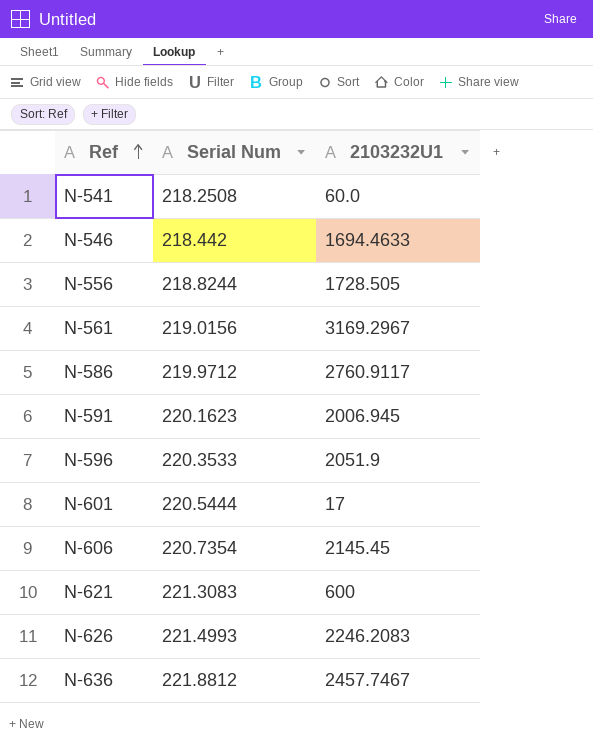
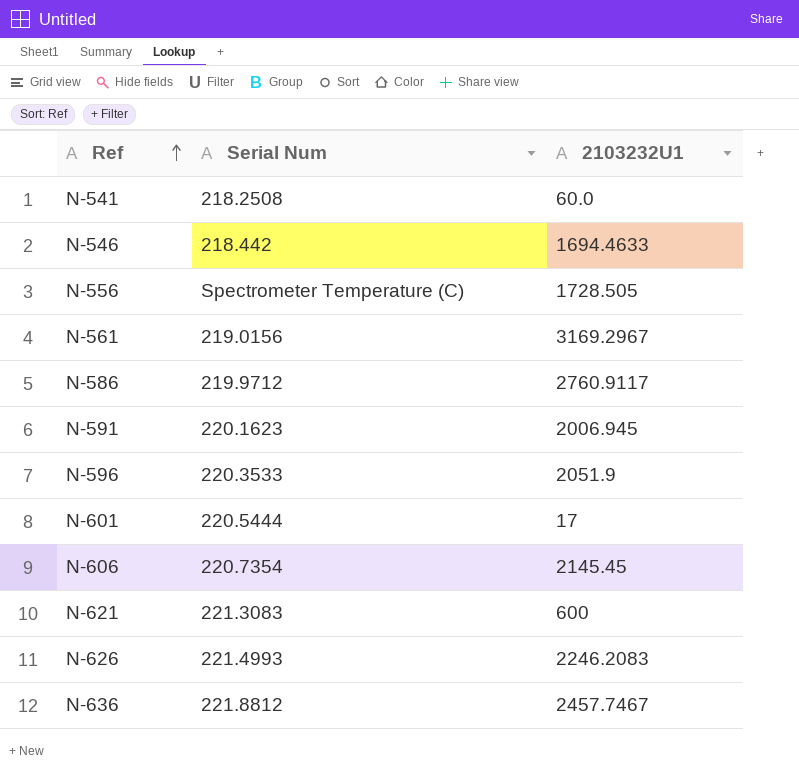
N-556 | Serial Num: 218.8244 -> Spectrometer Temperature (C)

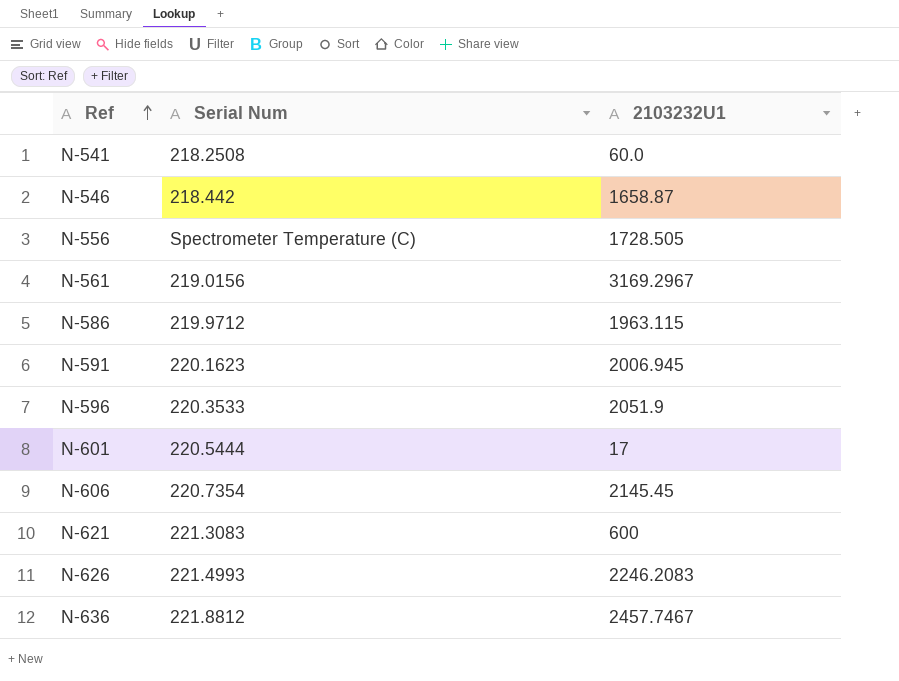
N-546 | 2103232U1: 1694.4633 -> 1658.87
N-586 | 2103232U1: 2760.9117 -> 1963.115

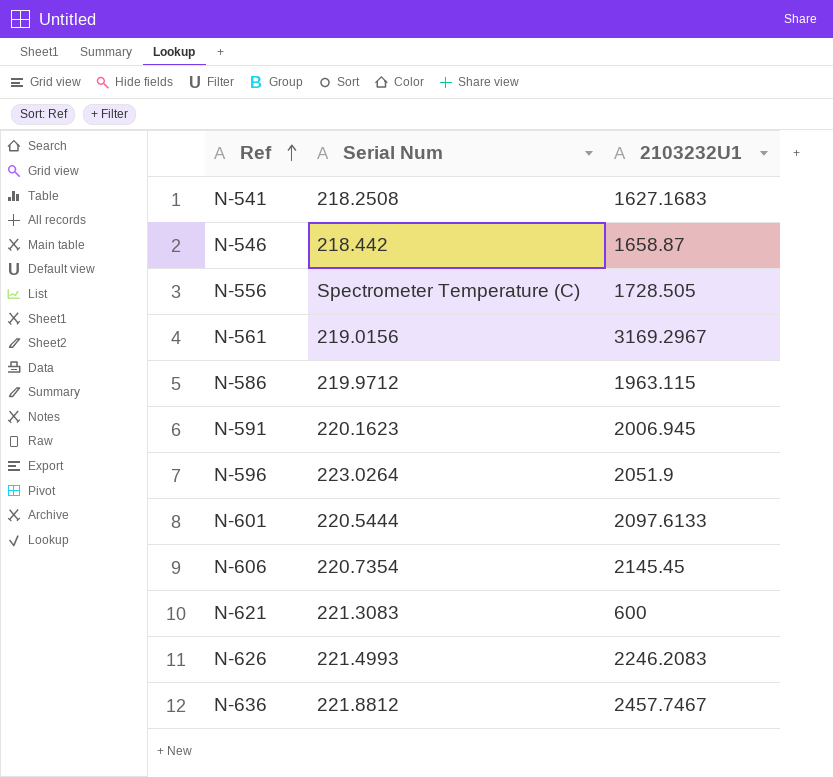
N-541 | 2103232U1: 60.0 -> 1627.1683
N-596 | Serial Num: 220.3533 -> 223.0264
N-601 | 2103232U1: 17 -> 2097.6133

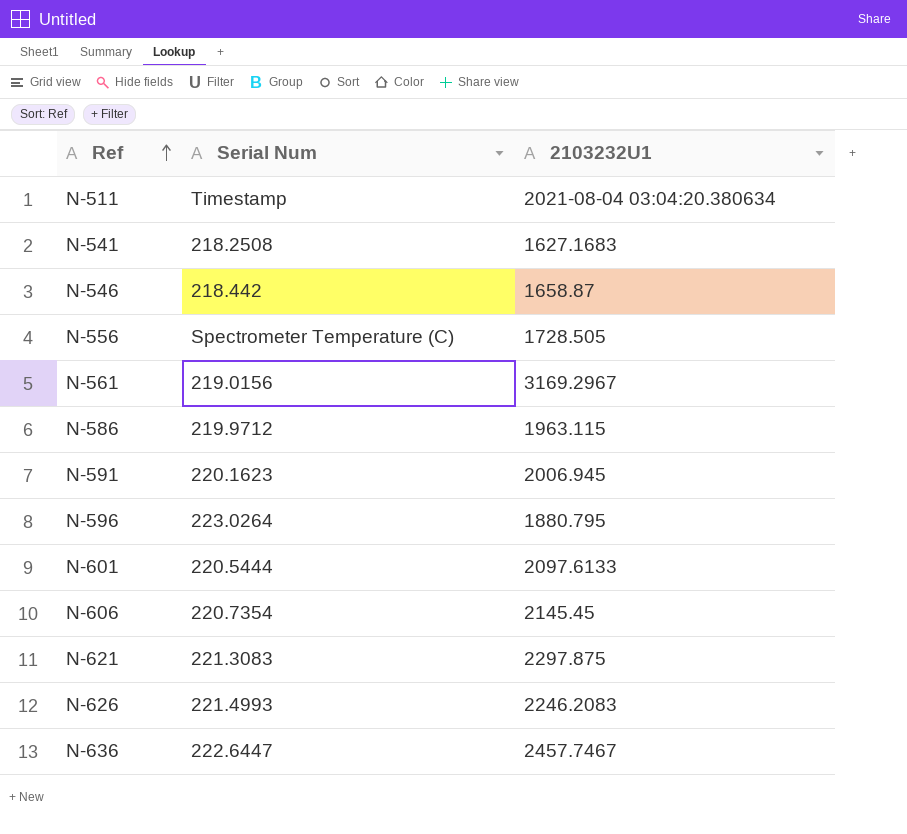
row N-511: none -> Timestamp | 2021-08-04 03:04:20.380634
N-596 | 2103232U1: 2051.9 -> 1880.795
N-621 | 2103232U1: 600 -> 2297.875
N-636 | Serial Num: 221.8812 -> 222.6447

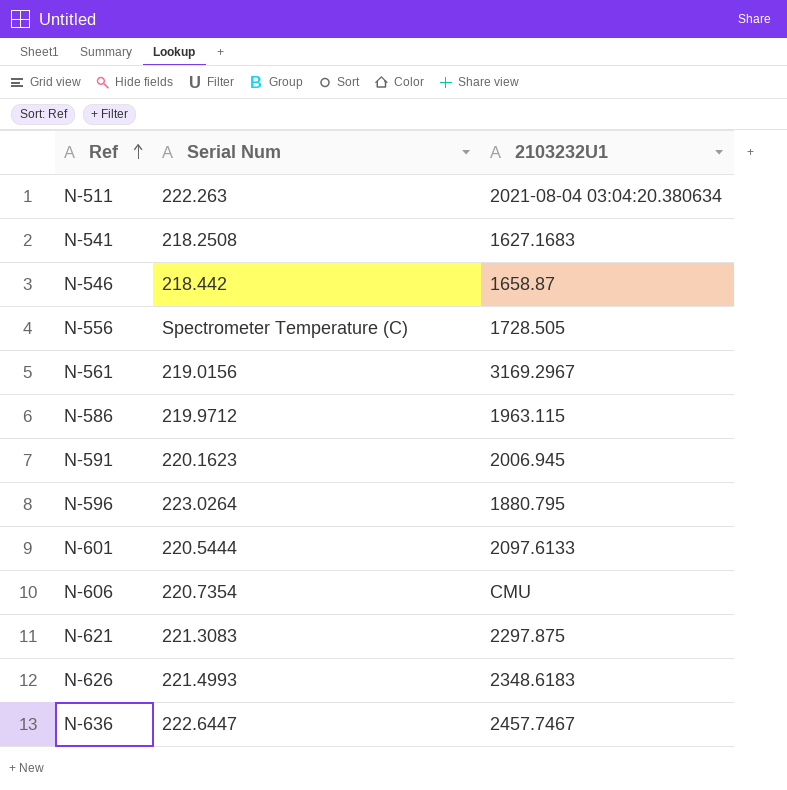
N-511 | Serial Num: Timestamp -> 222.263
N-606 | 2103232U1: 2145.45 -> CMU
N-626 | 2103232U1: 2246.2083 -> 2348.6183

